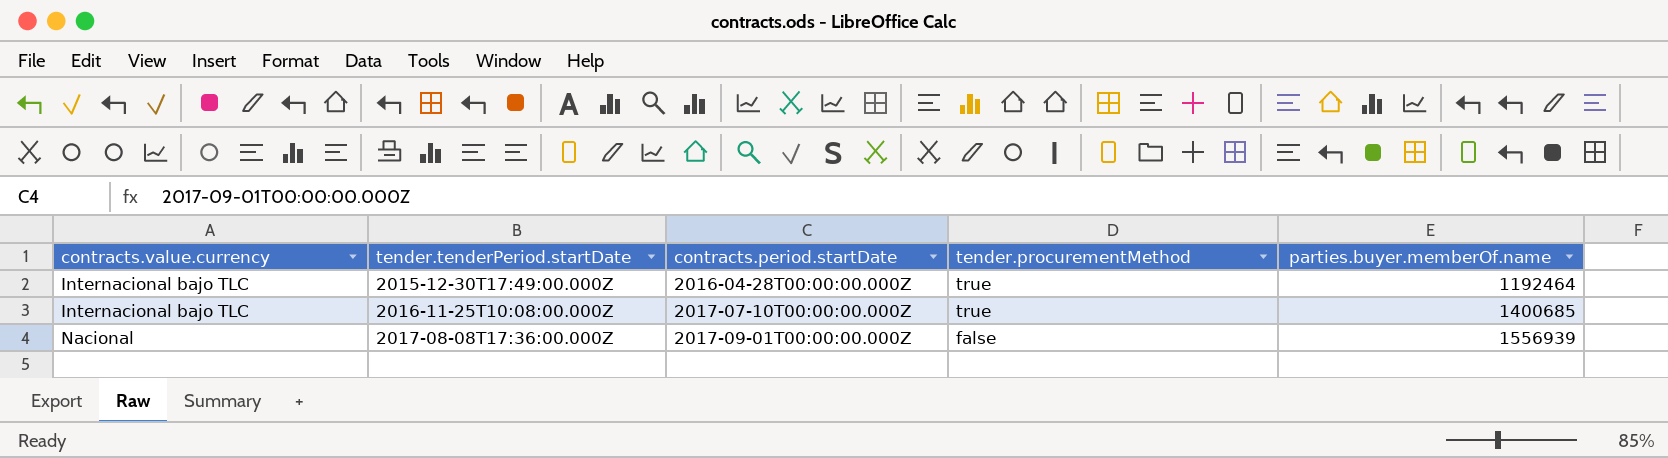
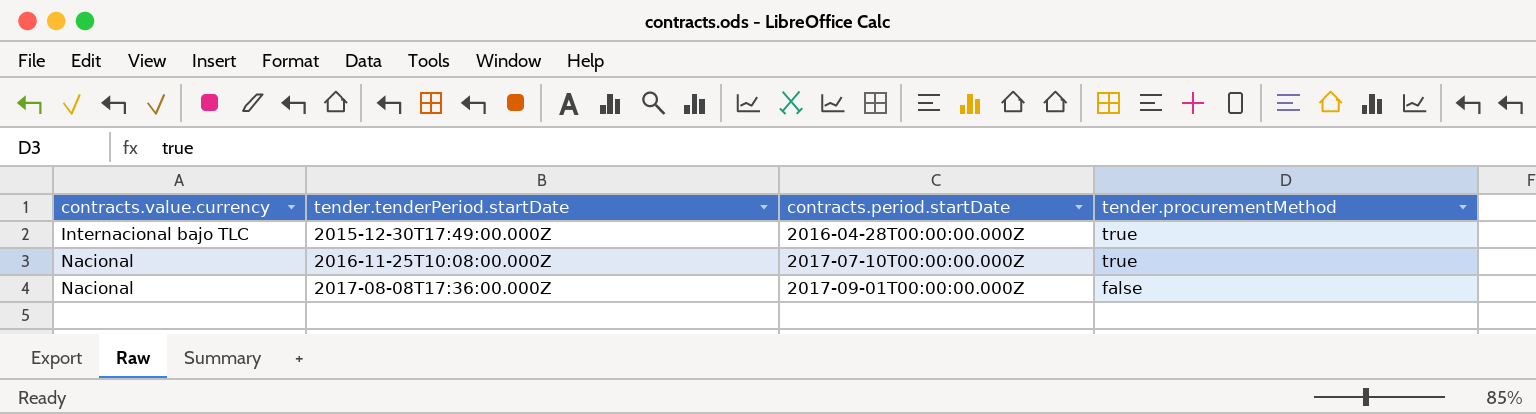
column parties.buyer.memberOf.name | position: 5 -> none
2016-11-25T10:08:00.000Z | contracts.value.currency: Internacional bajo TLC -> Nacional

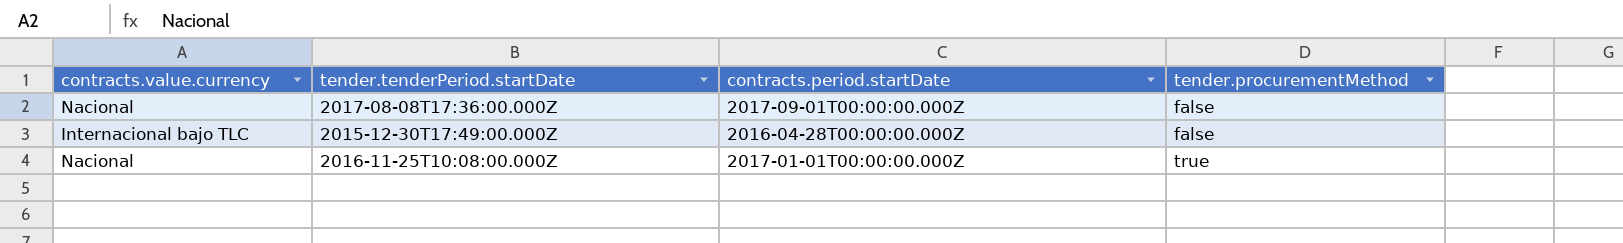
row order: contracts.value.currency ascending -> tender.procurementMethod ascending
2015-12-30T17:49:00.000Z | tender.procurementMethod: true -> false
2016-11-25T10:08:00.000Z | contracts.period.startDate: 2017-07-10T00:00:00.000Z -> 2017-01-01T00:00:00.000Z

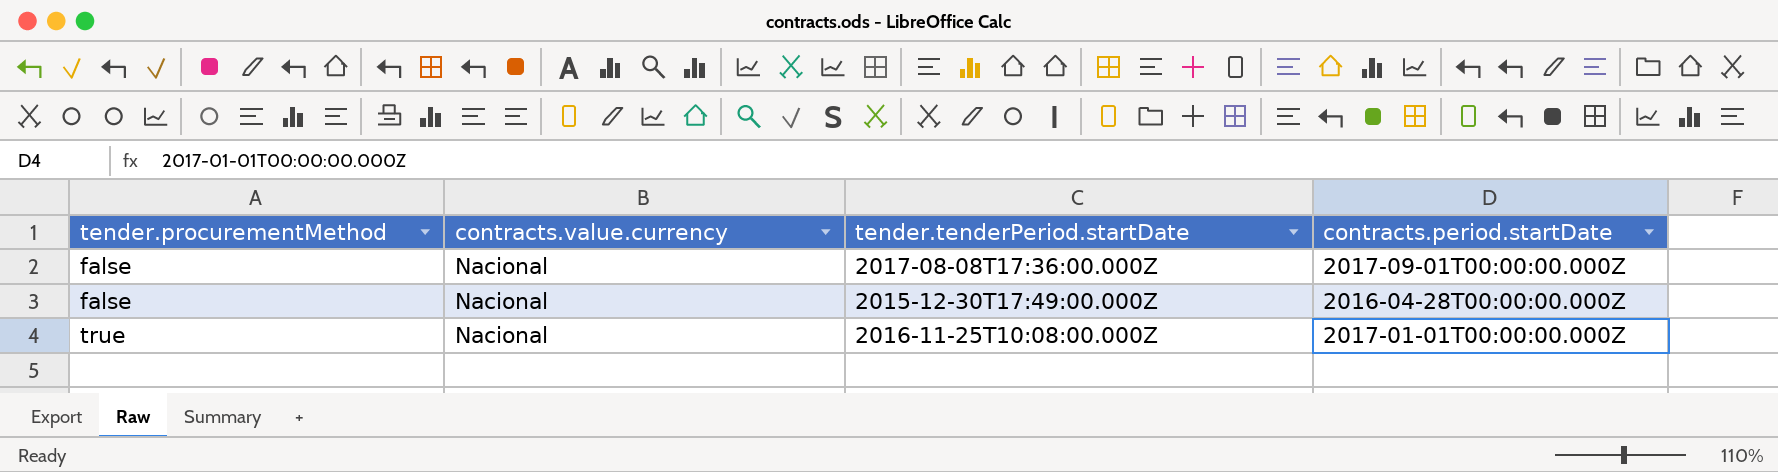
column tender.procurementMethod | position: 4 -> 1
2015-12-30T17:49:00.000Z | contracts.value.currency: Internacional bajo TLC -> Nacional

